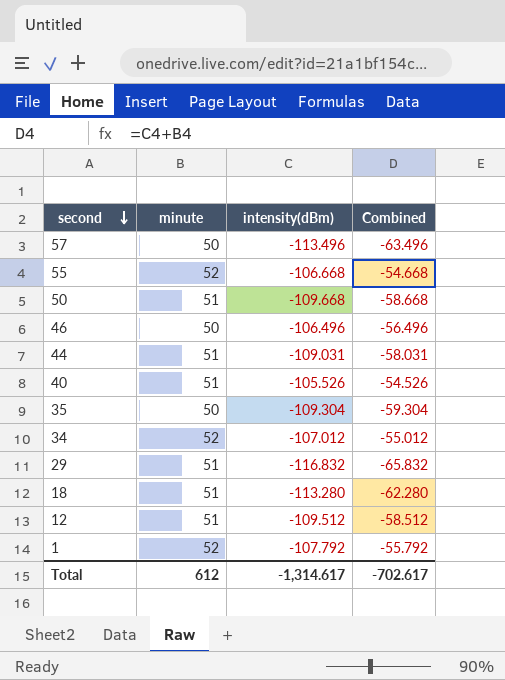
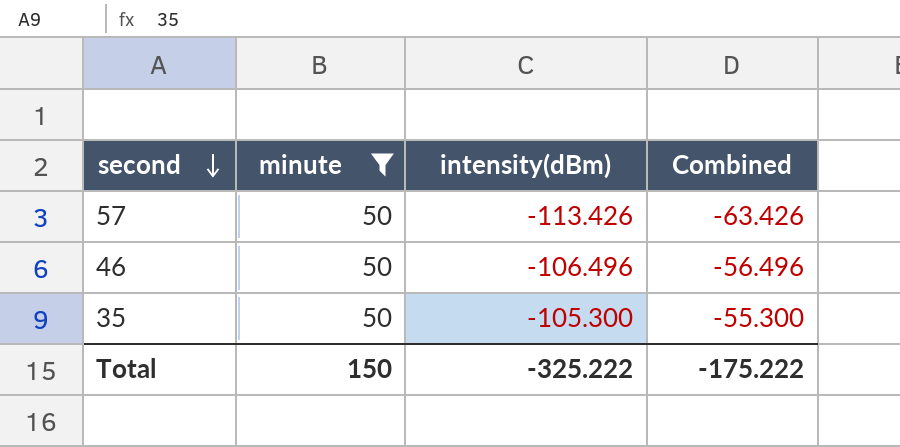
filter: none -> minute = 50
57 | intensity(dBm): -113.496 -> -113.426
57 | Combined: -63.496 -> -63.426
35 | intensity(dBm): -109.304 -> -105.300
35 | Combined: -59.304 -> -55.300
Total | minute: 612 -> 150
Total | intensity(dBm): -1,314.617 -> -325.222
Total | Combined: -702.617 -> -175.222

